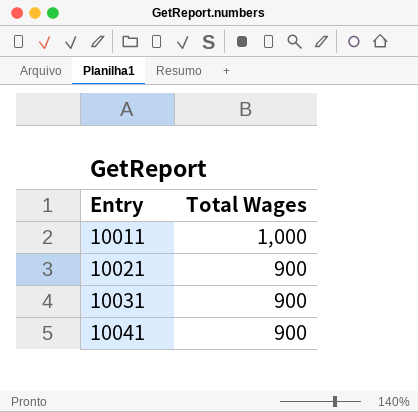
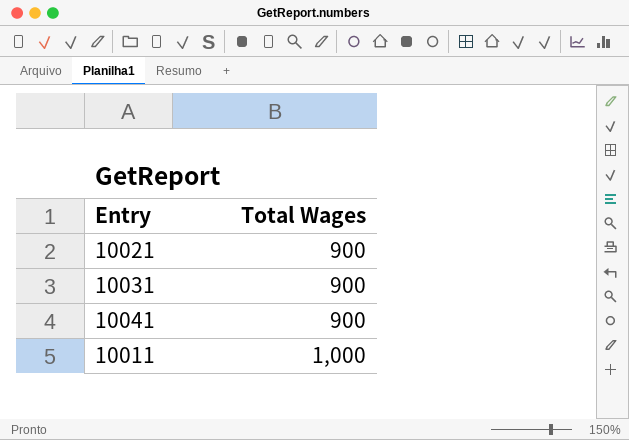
row order: Entry ascending -> Total Wages ascending

